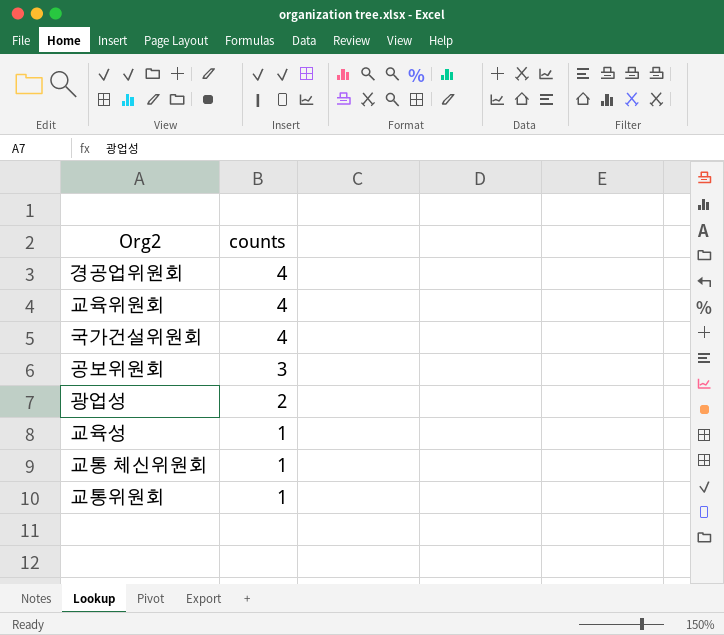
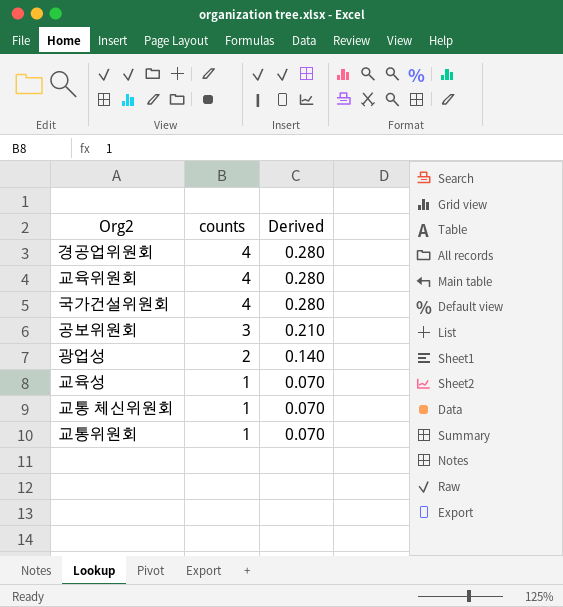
column Derived | formula: none -> [counts] * 0.07

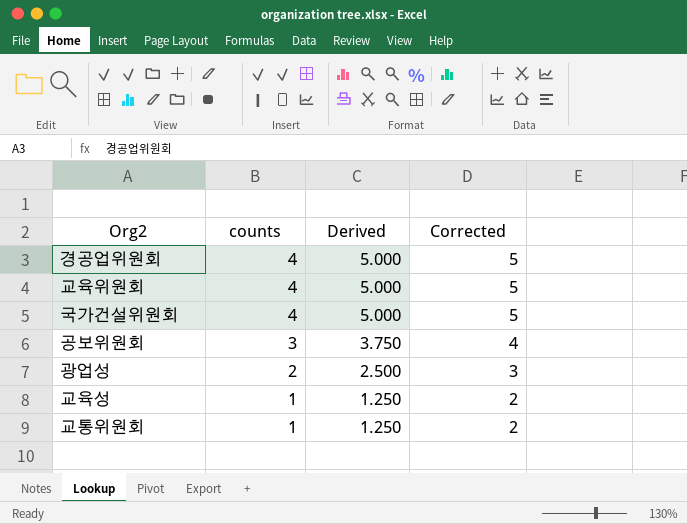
column Derived | formula: [counts] * 0.07 -> [counts] * 1.25
column Corrected | formula: none -> [counts] + 1
row 교통 체신위원회: 1 | 0.070 -> none

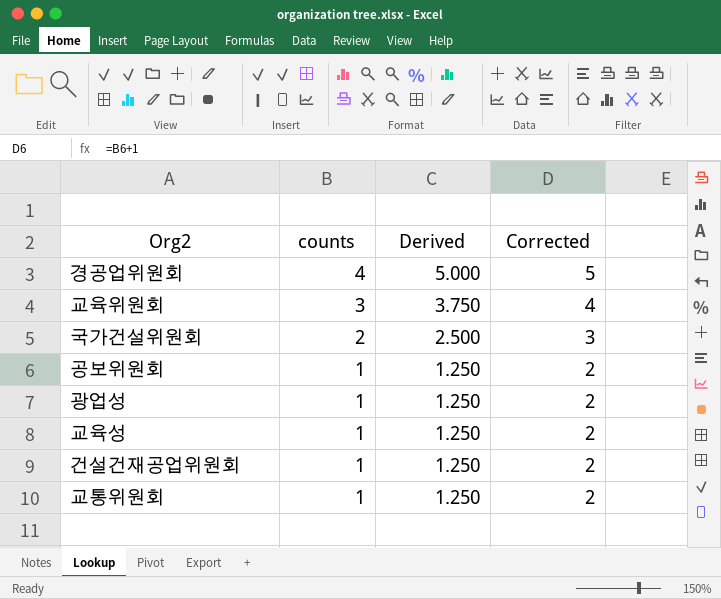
교육위원회 | counts: 4 -> 3
교육위원회 | Derived: 5.000 -> 3.750
교육위원회 | Corrected: 5 -> 4
국가건설위원회 | counts: 4 -> 2
국가건설위원회 | Derived: 5.000 -> 2.500
국가건설위원회 | Corrected: 5 -> 3
공보위원회 | counts: 3 -> 1
공보위원회 | Derived: 3.750 -> 1.250
공보위원회 | Corrected: 4 -> 2
광업성 | counts: 2 -> 1
광업성 | Derived: 2.500 -> 1.250
광업성 | Corrected: 3 -> 2
row 건설건재공업위원회: none -> 1 | 1.250 | 2

